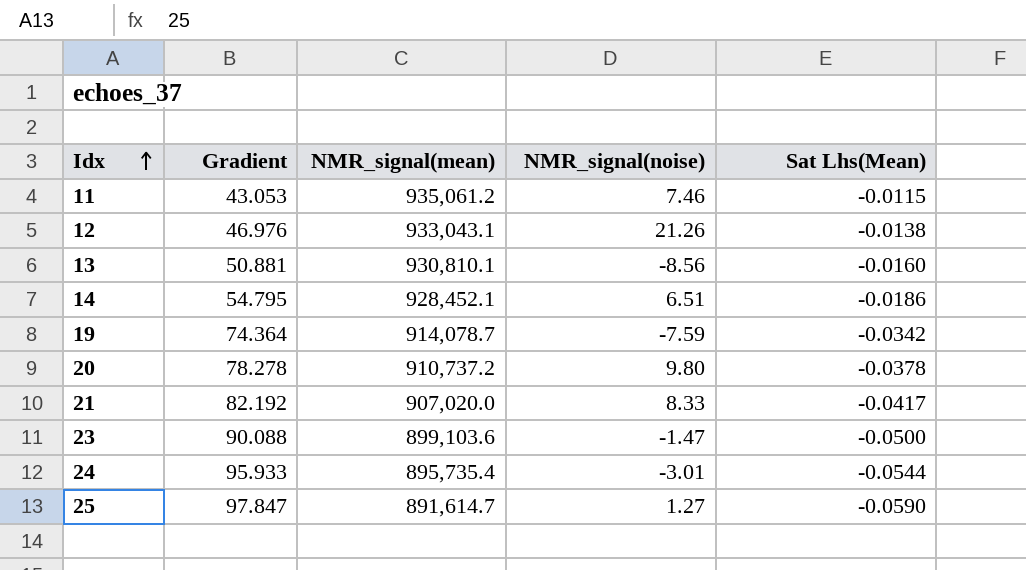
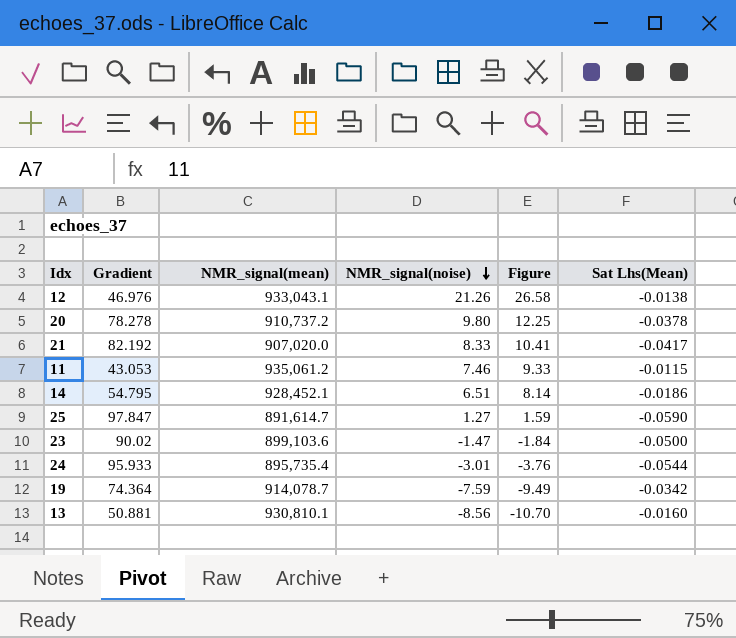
row order: Idx ascending -> NMR_signal(noise) descending
column Figure | formula: none -> [NMR_signal(noise)] * 1.25
23 | Gradient: 90.088 -> 90.02

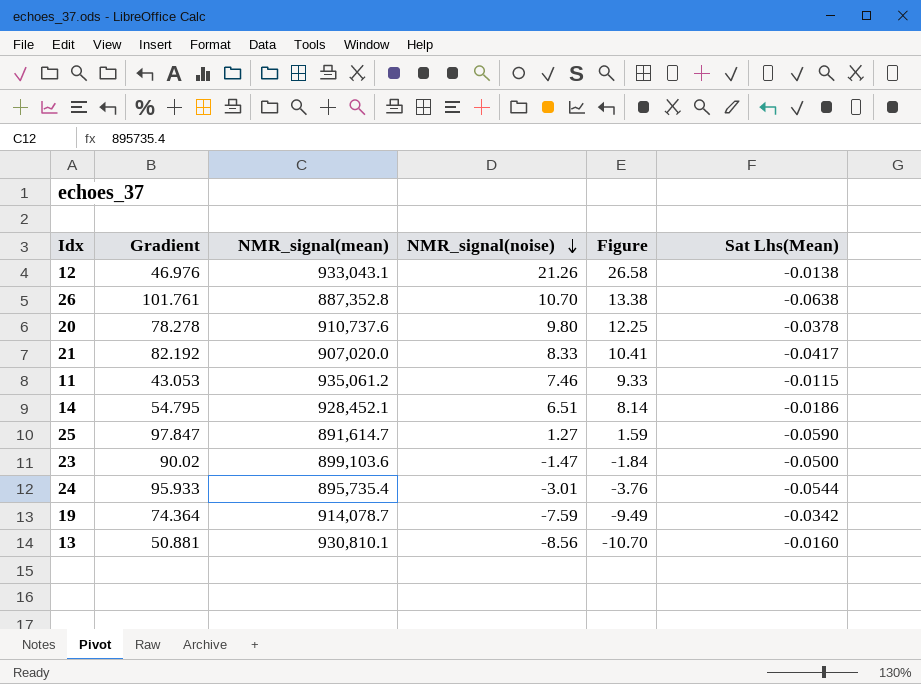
row 26: none -> 101.761 | 887,352.8 | 10.70 | 13.38 | -0.0638
20 | NMR_signal(mean): 910,737.2 -> 910,737.6

